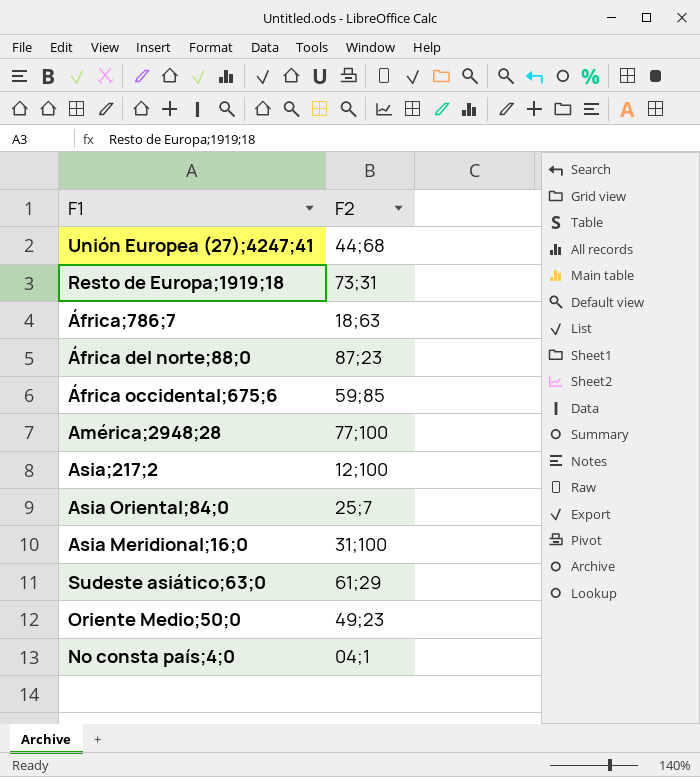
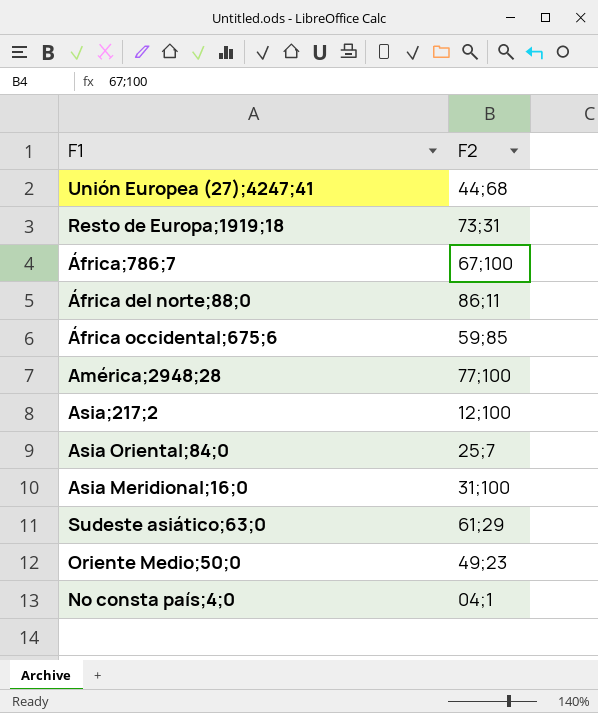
África;786;7 | F2: 18;63 -> 67;100
África del norte;88;0 | F2: 87;23 -> 86;11

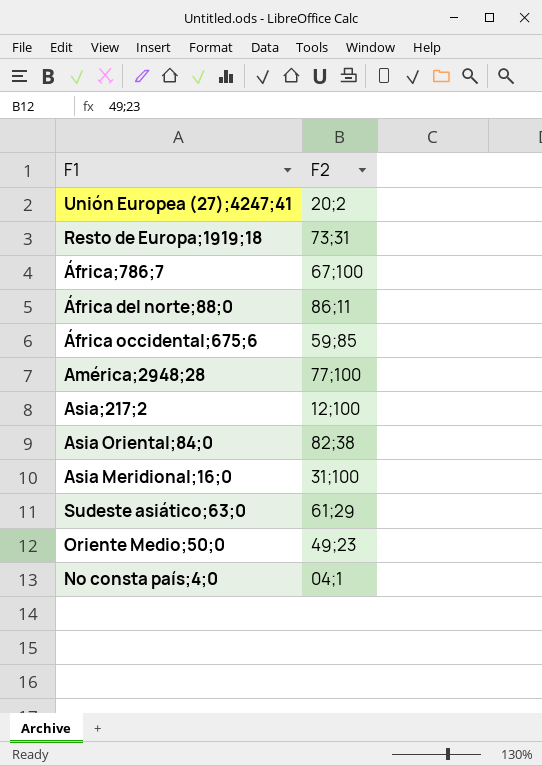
Unión Europea (27);4247;41 | F2: 44;68 -> 20;2
Asia Oriental;84;0 | F2: 25;7 -> 82;38

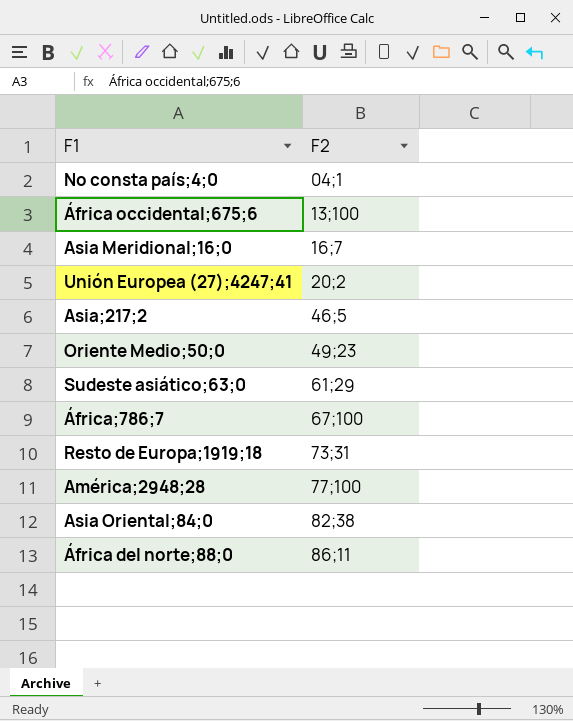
row order: none -> F2 ascending
África occidental;675;6 | F2: 59;85 -> 13;100
Asia Meridional;16;0 | F2: 31;100 -> 16;7
Asia;217;2 | F2: 12;100 -> 46;5

